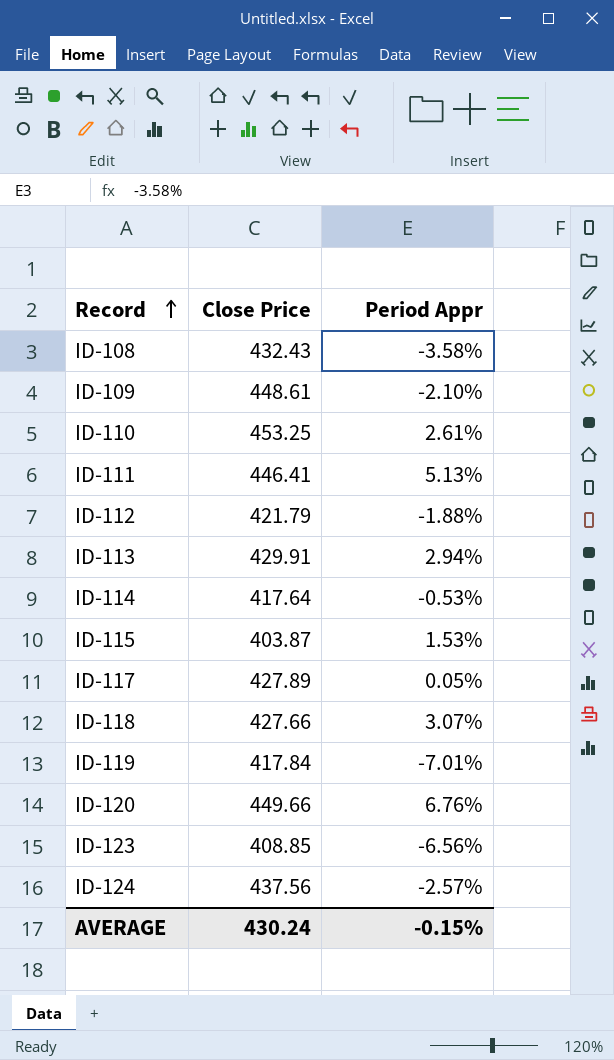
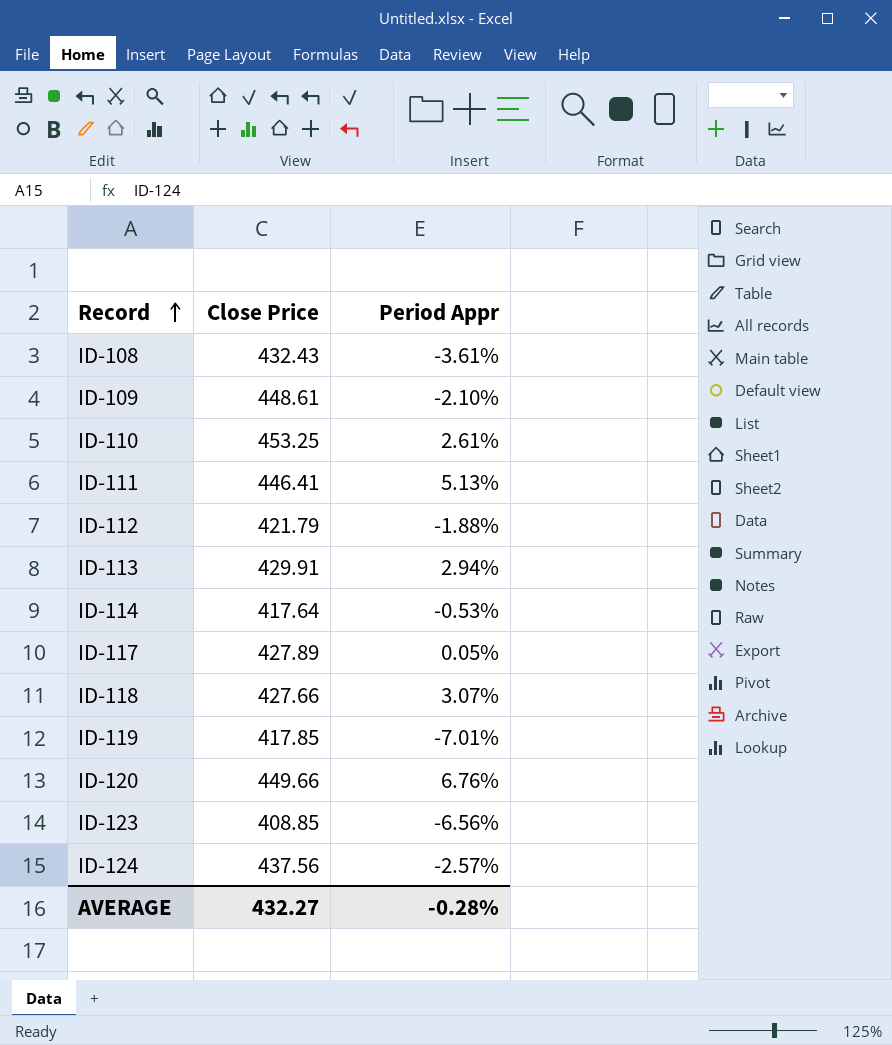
row ID-115: 403.87 | 1.53% -> none
ID-108 | Period Appr: -3.58% -> -3.61%
ID-119 | Close Price: 417.84 -> 417.85
AVERAGE | Close Price: 430.24 -> 432.27
AVERAGE | Period Appr: -0.15% -> -0.28%

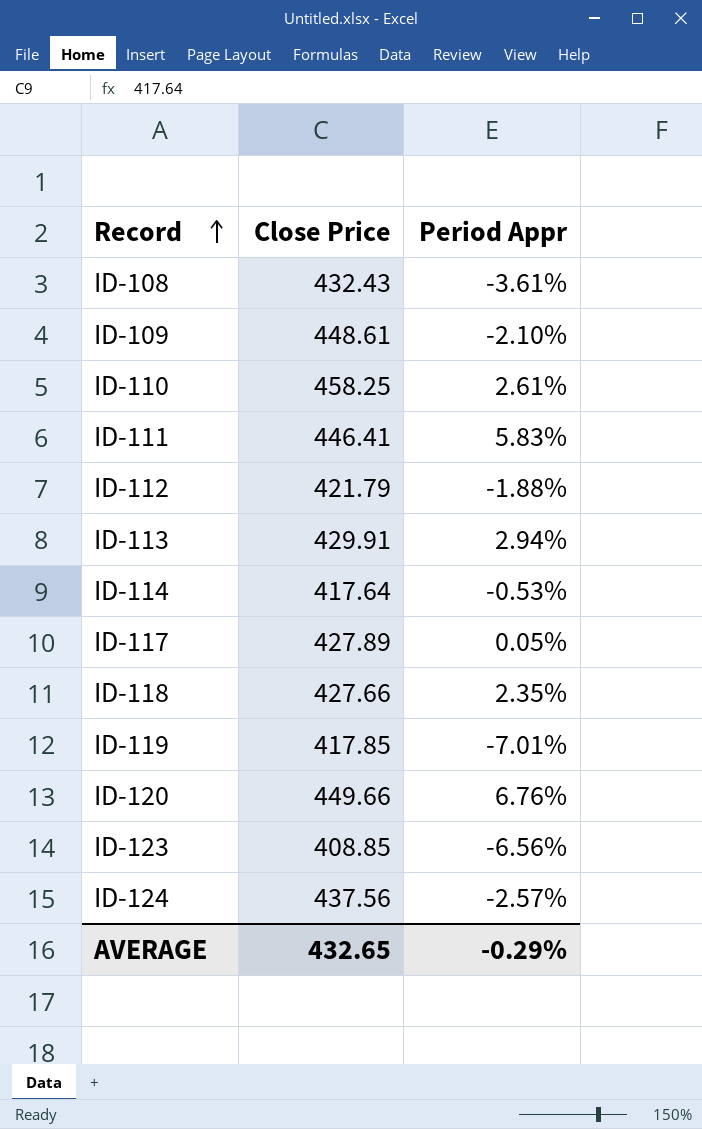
ID-110 | Close Price: 453.25 -> 458.25
ID-111 | Period Appr: 5.13% -> 5.83%
ID-118 | Period Appr: 3.07% -> 2.35%
AVERAGE | Close Price: 432.27 -> 432.65
AVERAGE | Period Appr: -0.28% -> -0.29%

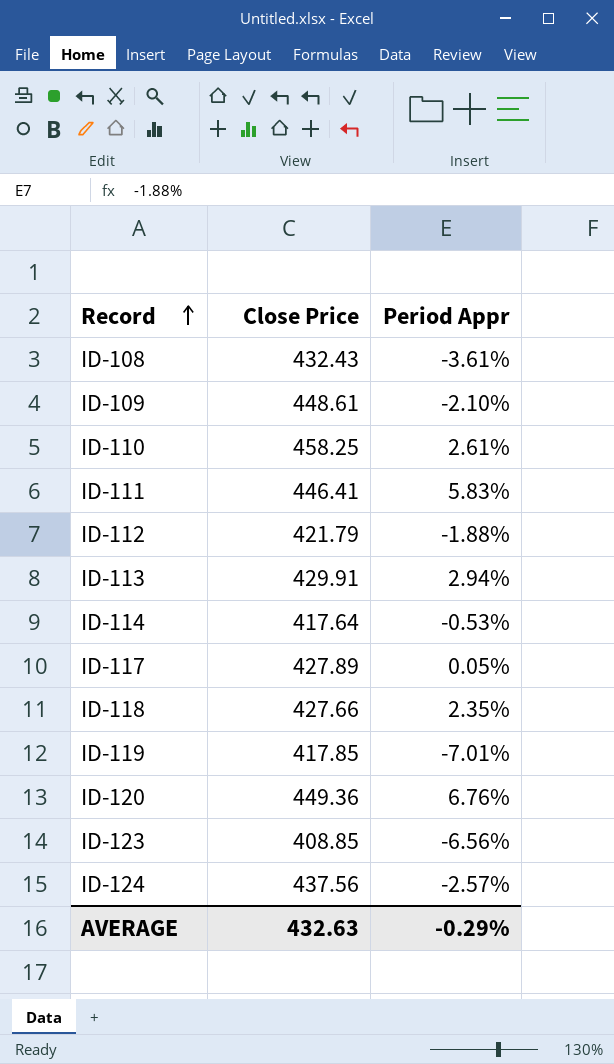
ID-120 | Close Price: 449.66 -> 449.36
AVERAGE | Close Price: 432.65 -> 432.63

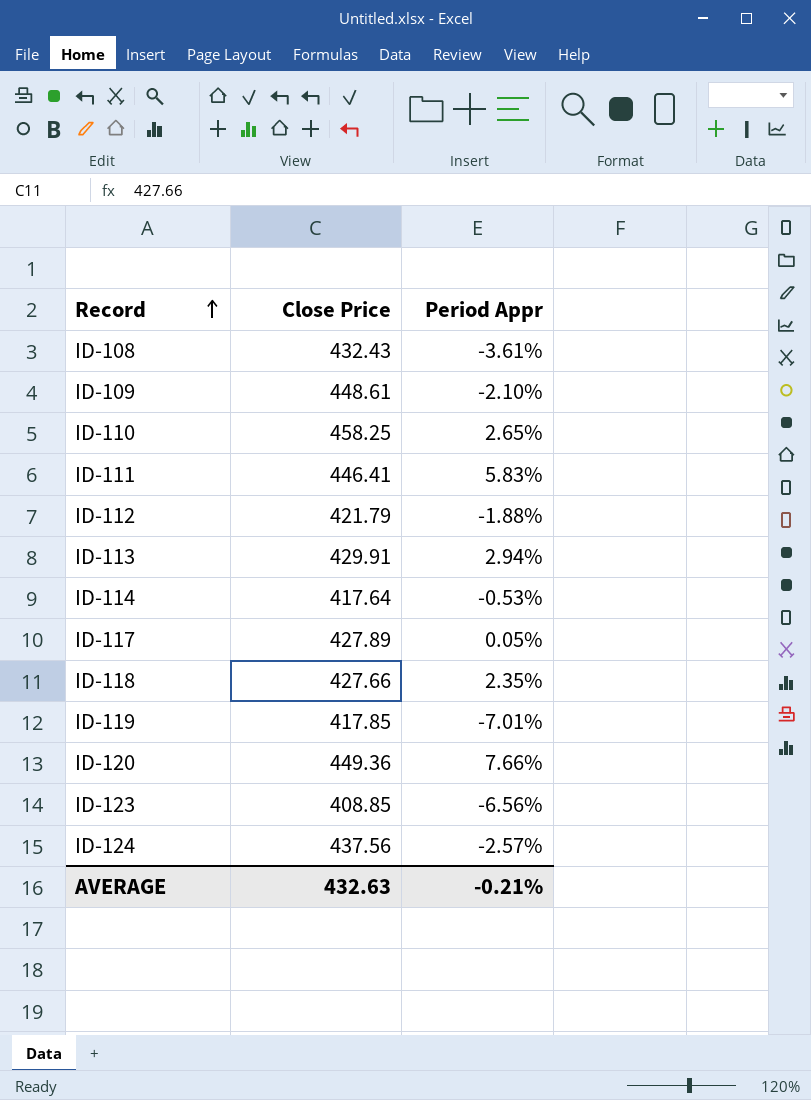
ID-110 | Period Appr: 2.61% -> 2.65%
ID-120 | Period Appr: 6.76% -> 7.66%
AVERAGE | Period Appr: -0.29% -> -0.21%

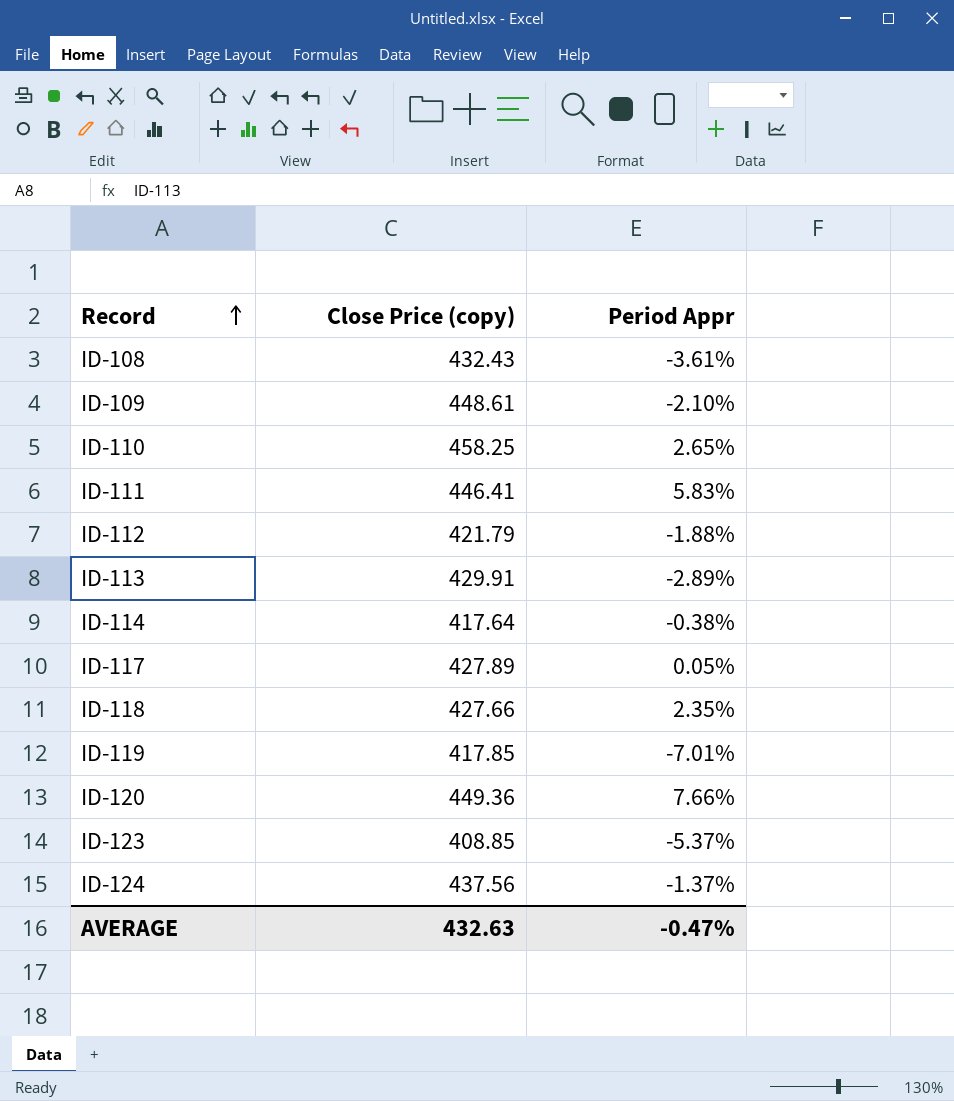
column name: Close Price -> Close Price (copy)
ID-113 | Period Appr: 2.94% -> -2.89%
ID-114 | Period Appr: -0.53% -> -0.38%
ID-123 | Period Appr: -6.56% -> -5.37%
ID-124 | Period Appr: -2.57% -> -1.37%
AVERAGE | Period Appr: -0.21% -> -0.47%

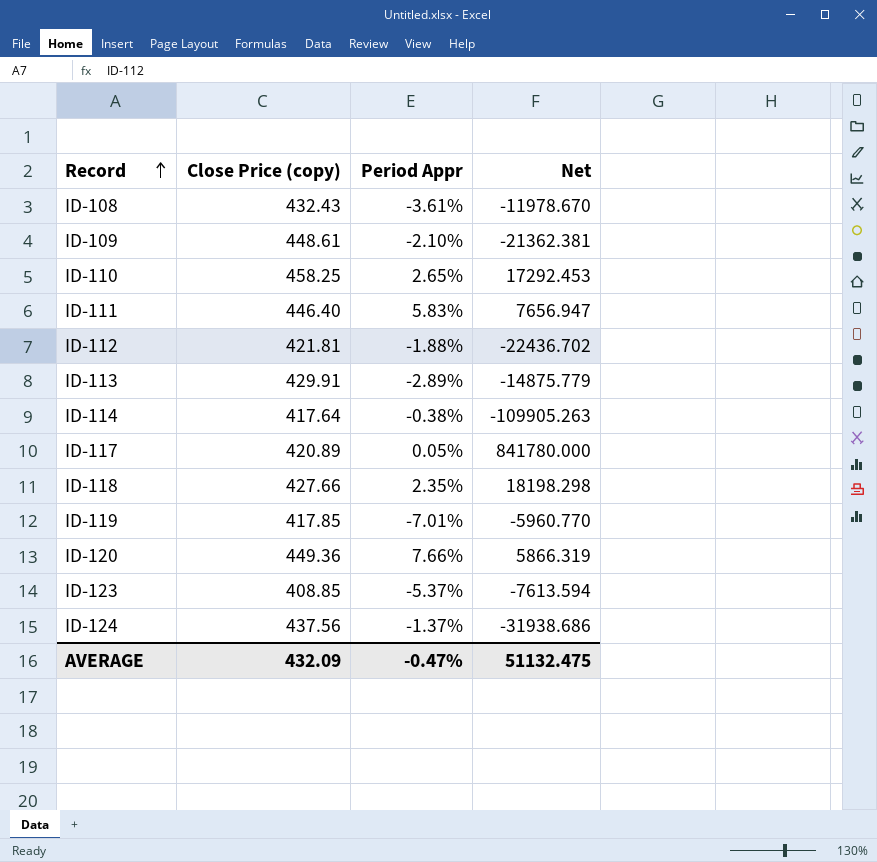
column Net | formula: none -> [Close Price (copy)] / [Period Appr]
ID-111 | Close Price (copy): 446.41 -> 446.40
ID-112 | Close Price (copy): 421.79 -> 421.81
ID-117 | Close Price (copy): 427.89 -> 420.89
AVERAGE | Close Price (copy): 432.63 -> 432.09

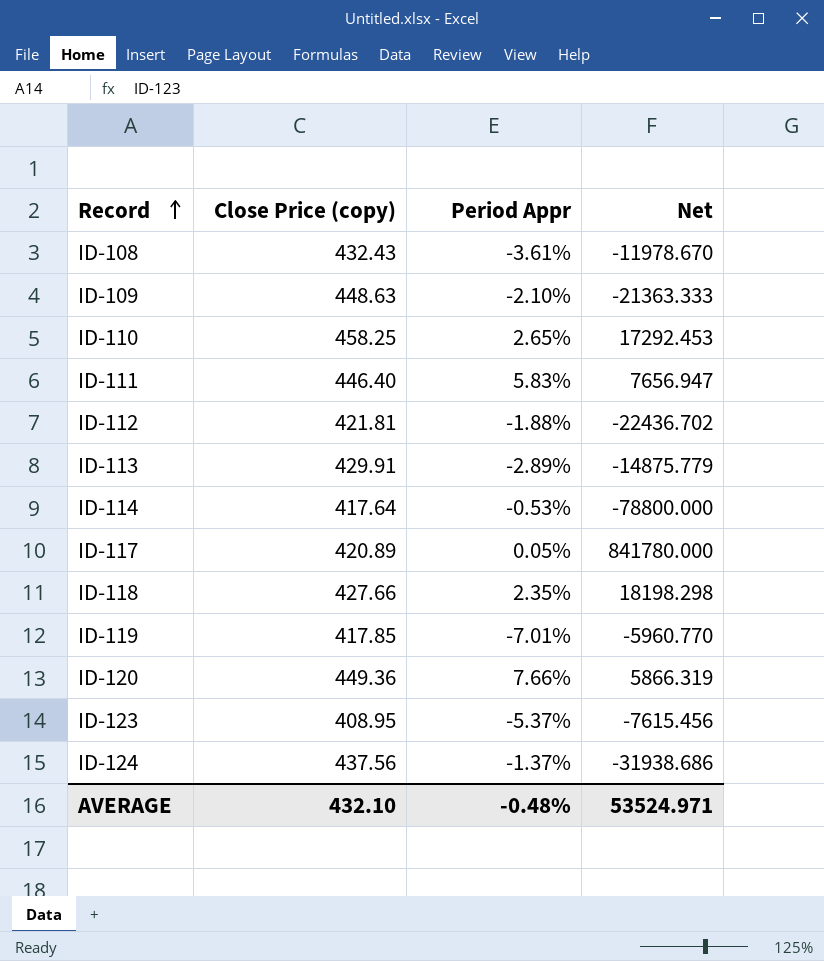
ID-109 | Close Price (copy): 448.61 -> 448.63
ID-109 | Net: -21362.381 -> -21363.333
ID-114 | Period Appr: -0.38% -> -0.53%
ID-114 | Net: -109905.263 -> -78800.000
ID-123 | Close Price (copy): 408.85 -> 408.95
ID-123 | Net: -7613.594 -> -7615.456
AVERAGE | Close Price (copy): 432.09 -> 432.10
AVERAGE | Period Appr: -0.47% -> -0.48%
AVERAGE | Net: 51132.475 -> 53524.971

